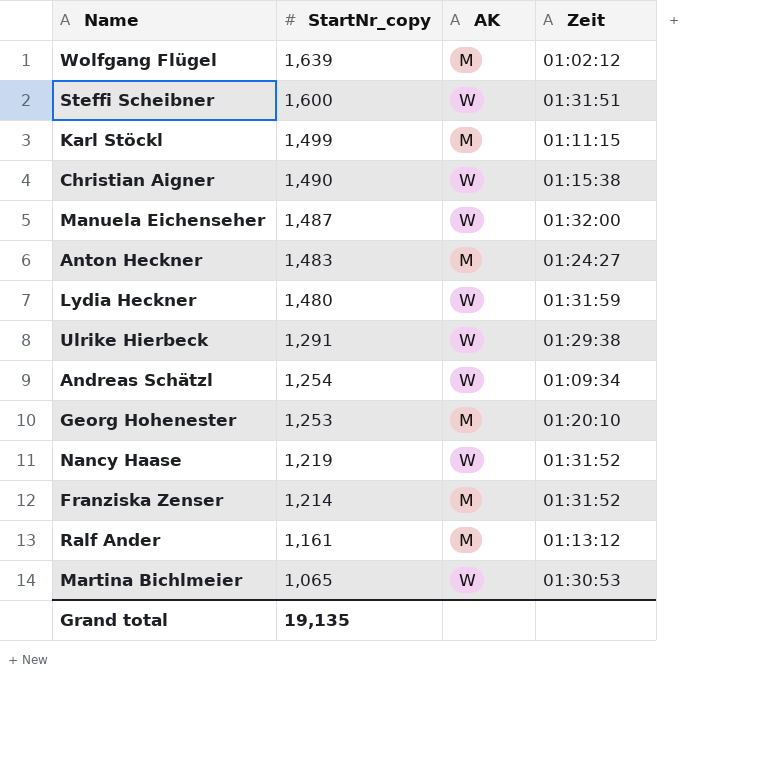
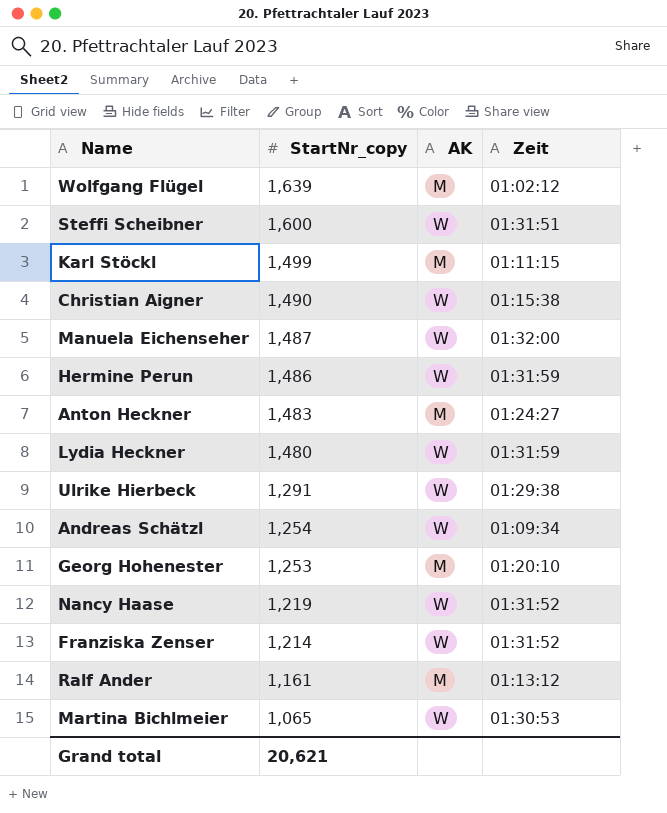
row Hermine Perun: none -> 1,486 | W | 01:31:59
Franziska Zenser | AK: M -> W
Grand total | StartNr_copy: 19,135 -> 20,621

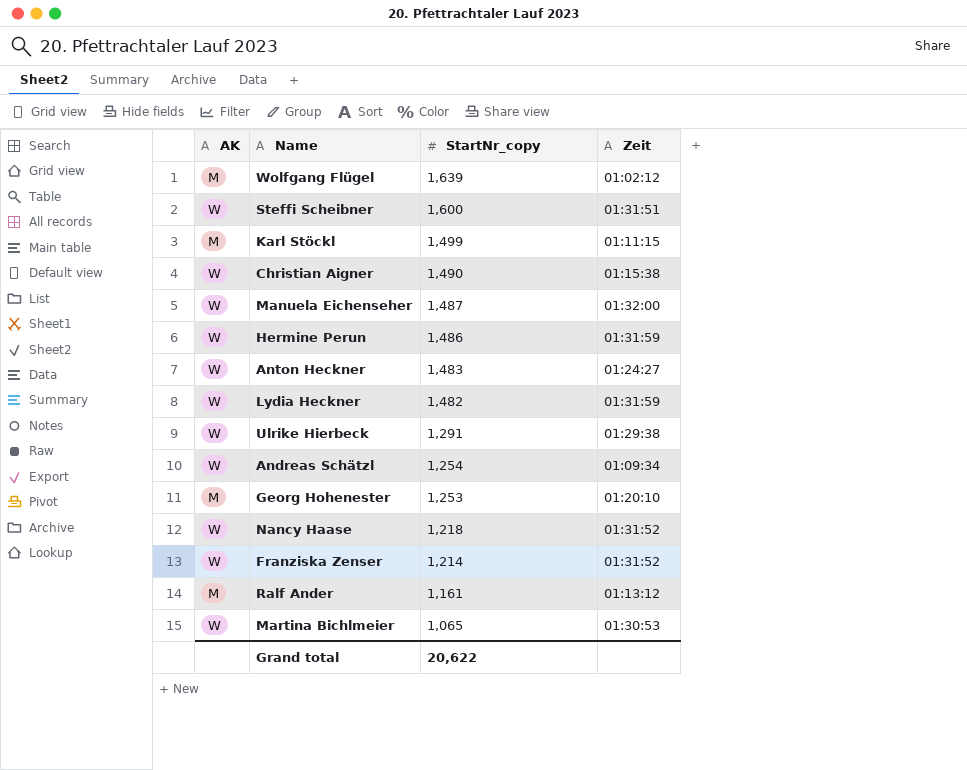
column AK | position: 3 -> 1
Anton Heckner | AK: M -> W
Lydia Heckner | StartNr_copy: 1,480 -> 1,482
Nancy Haase | StartNr_copy: 1,219 -> 1,218
Grand total | StartNr_copy: 20,621 -> 20,622

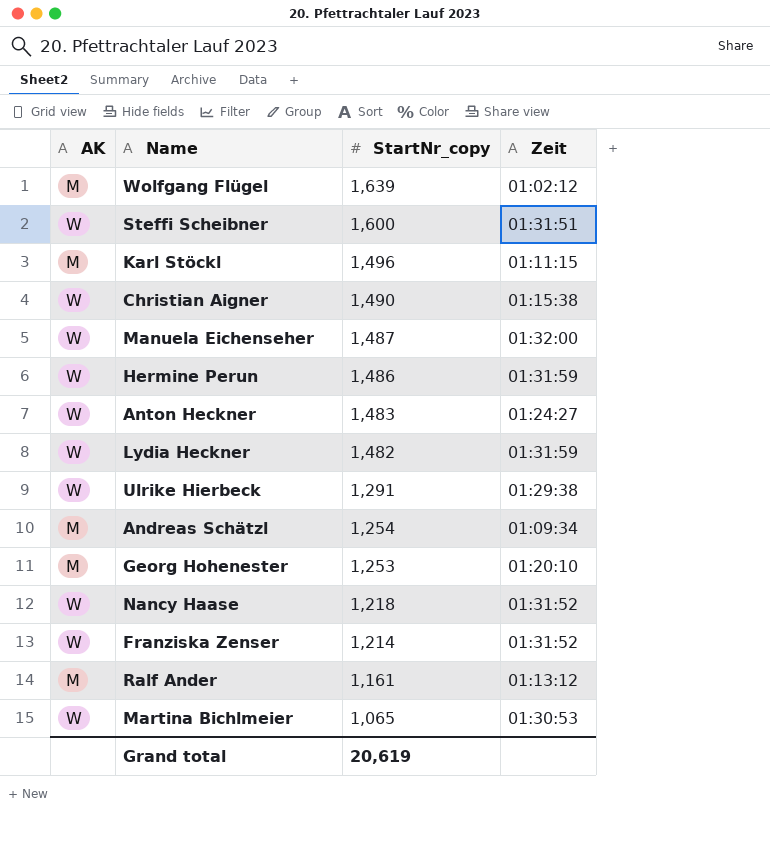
Karl Stöckl | StartNr_copy: 1,499 -> 1,496
Andreas Schätzl | AK: W -> M
Grand total | StartNr_copy: 20,622 -> 20,619

